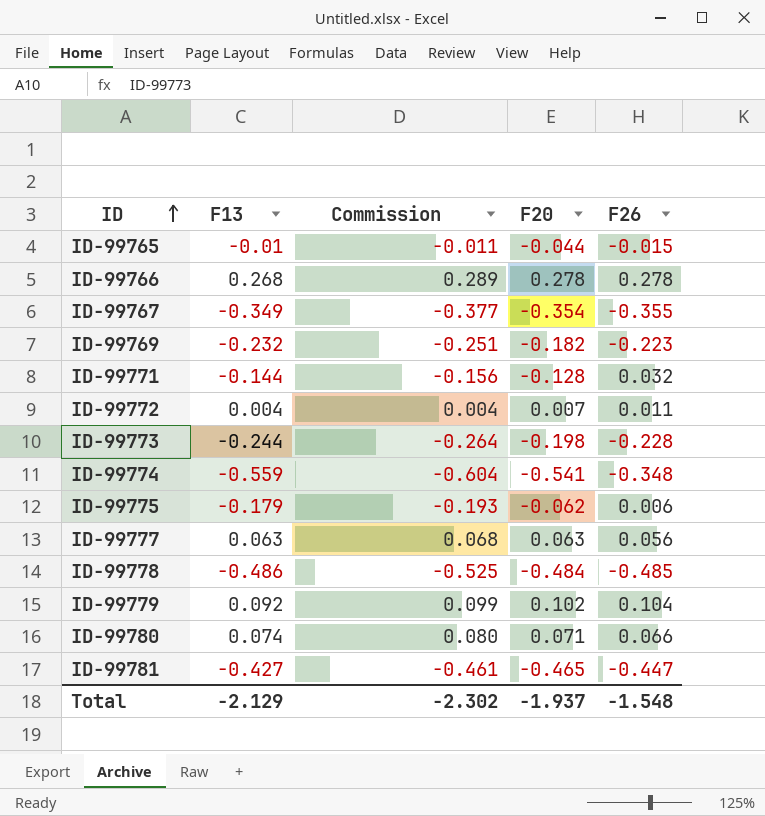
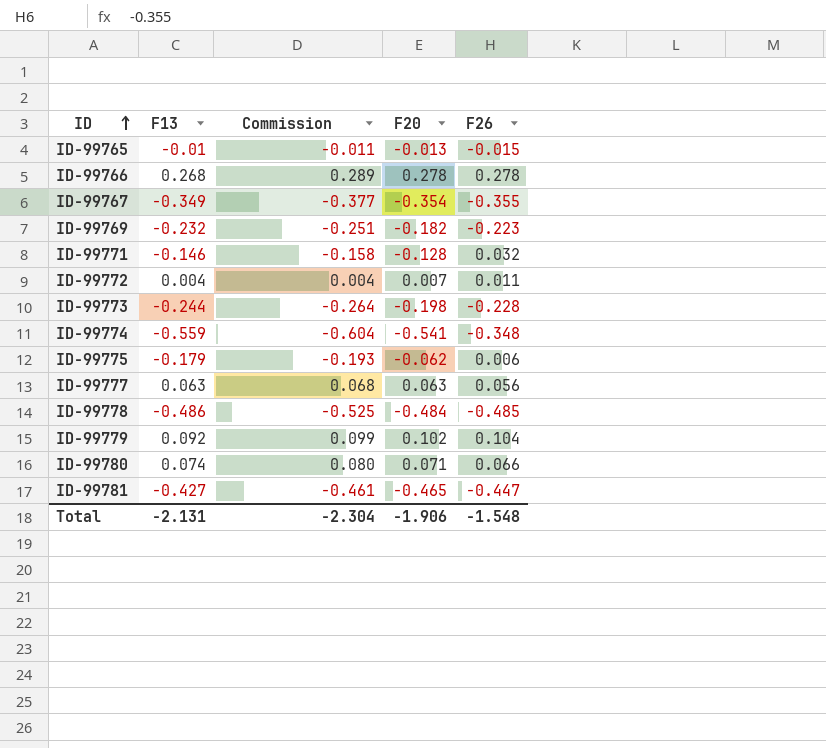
ID-99765 | F20: -0.044 -> -0.013
ID-99771 | F13: -0.144 -> -0.146
ID-99771 | Commission: -0.156 -> -0.158
Total | F13: -2.129 -> -2.131
Total | Commission: -2.302 -> -2.304
Total | F20: -1.937 -> -1.906

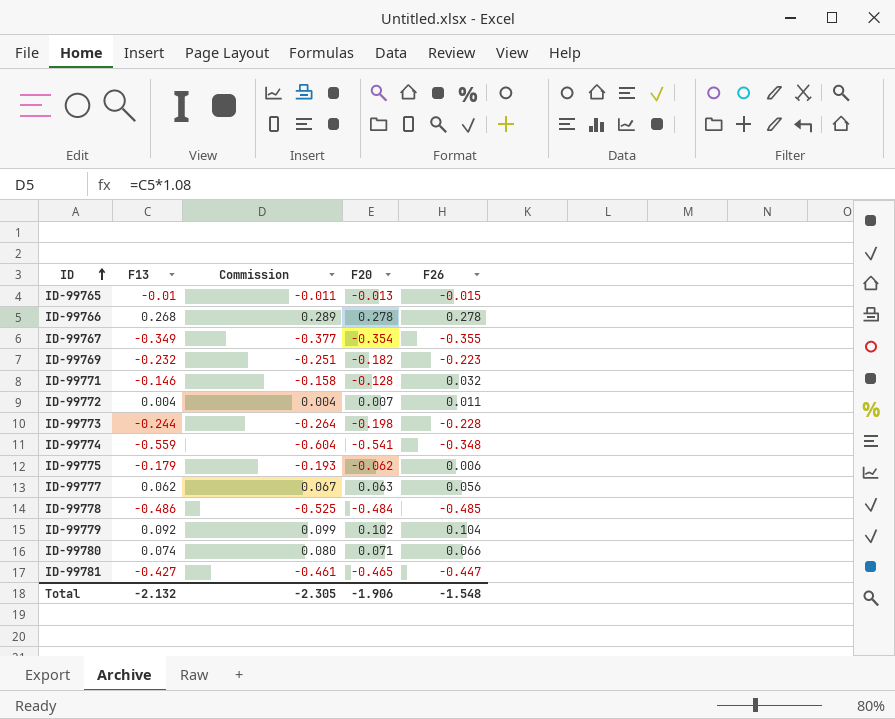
ID-99777 | F13: 0.063 -> 0.062
ID-99777 | Commission: 0.068 -> 0.067
Total | F13: -2.131 -> -2.132
Total | Commission: -2.304 -> -2.305

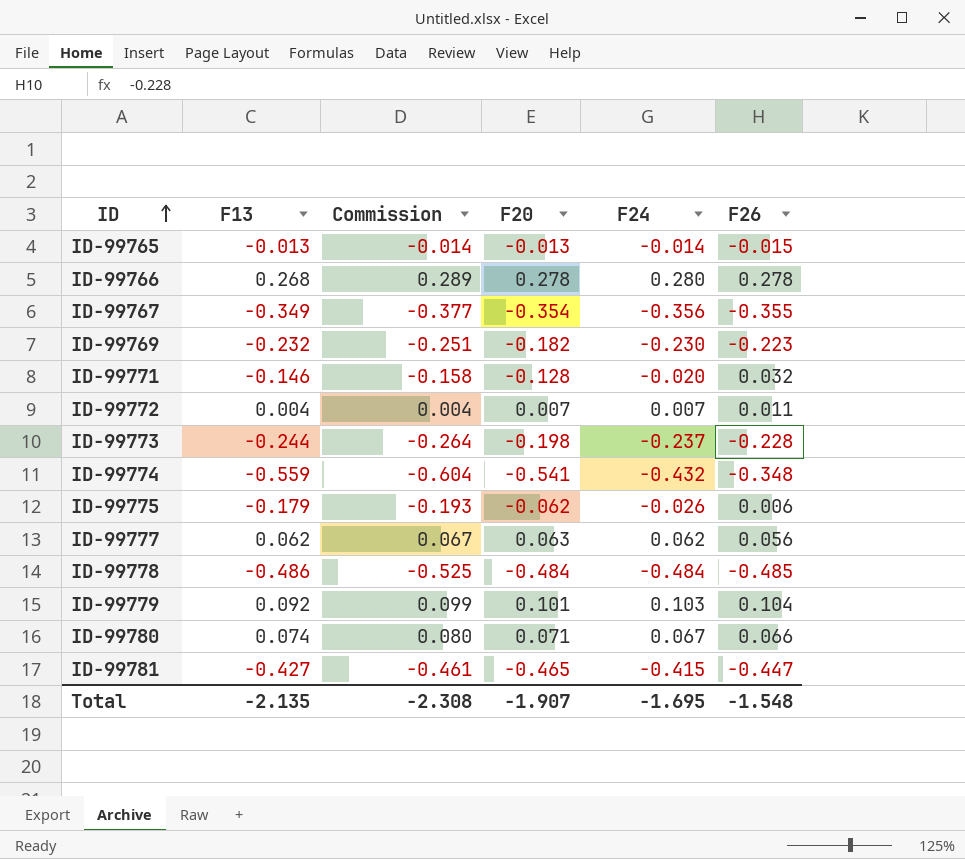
column F24 | position: none -> 5
ID-99765 | F13: -0.01 -> -0.013
ID-99765 | Commission: -0.011 -> -0.014
ID-99779 | F20: 0.102 -> 0.101
Total | F13: -2.132 -> -2.135
Total | Commission: -2.305 -> -2.308
Total | F20: -1.906 -> -1.907

